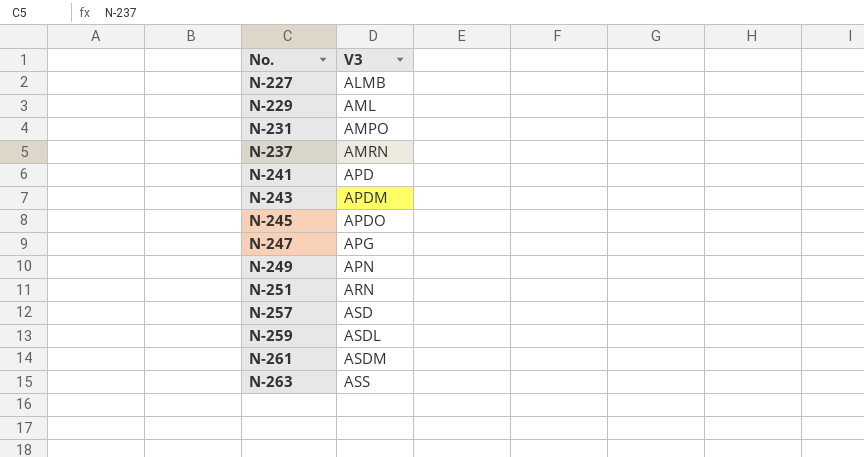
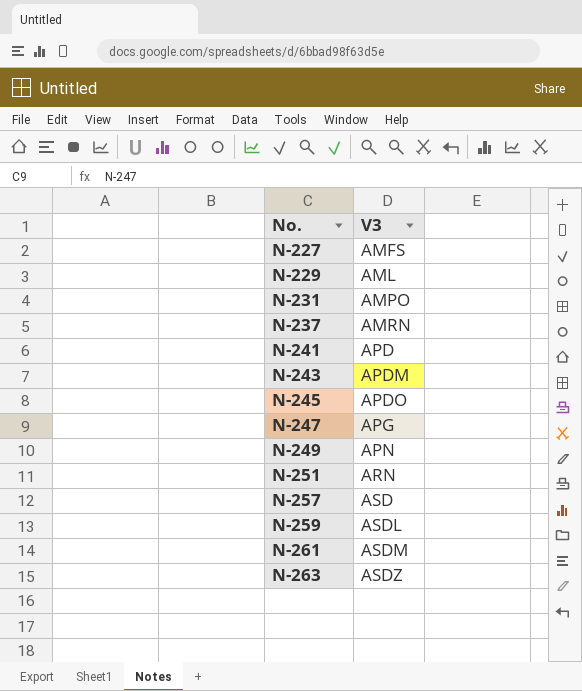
N-227 | V3: ALMB -> AMFS
N-263 | V3: ASS -> ASDZ

